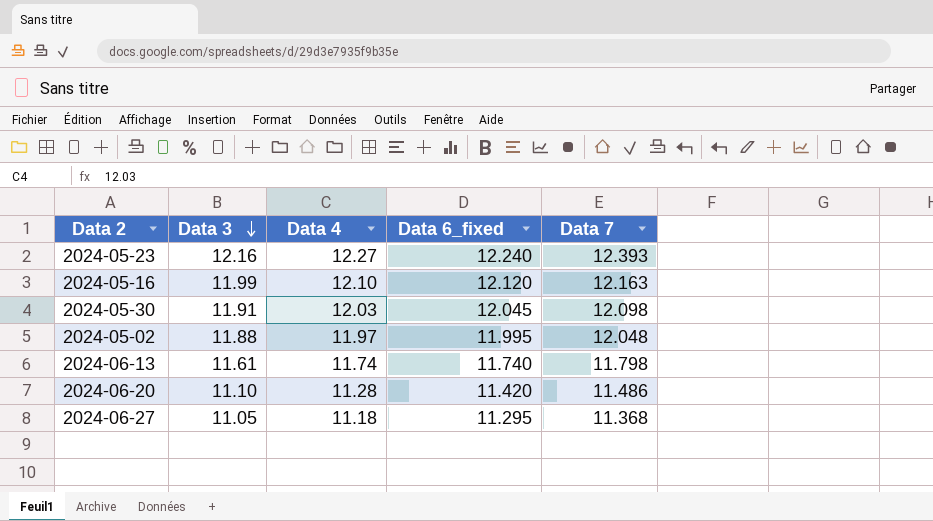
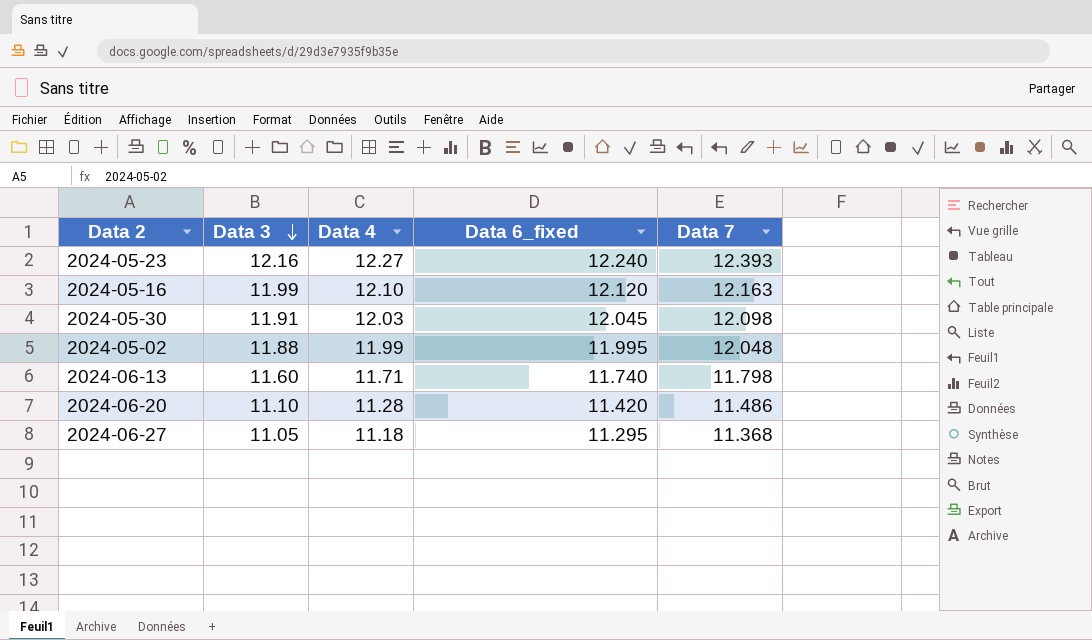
2024-05-02 | Data 4: 11.97 -> 11.99
2024-06-13 | Data 3: 11.61 -> 11.60
2024-06-13 | Data 4: 11.74 -> 11.71

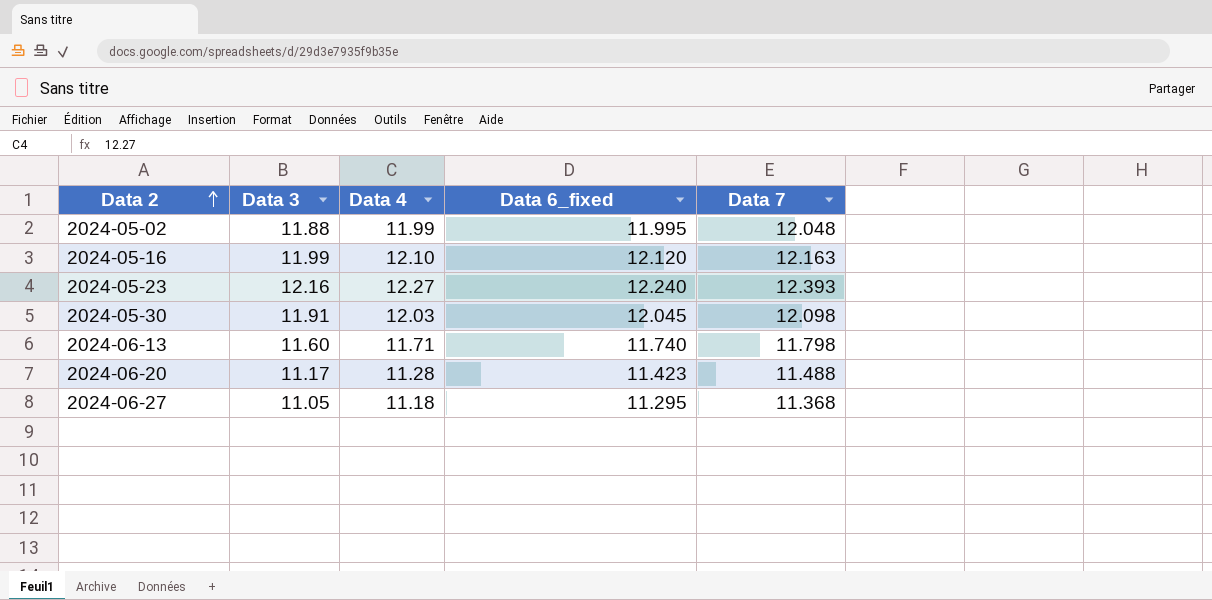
row order: Data 3 descending -> Data 2 ascending
2024-06-20 | Data 3: 11.10 -> 11.17
2024-06-20 | Data 6_fixed: 11.420 -> 11.423
2024-06-20 | Data 7: 11.486 -> 11.488

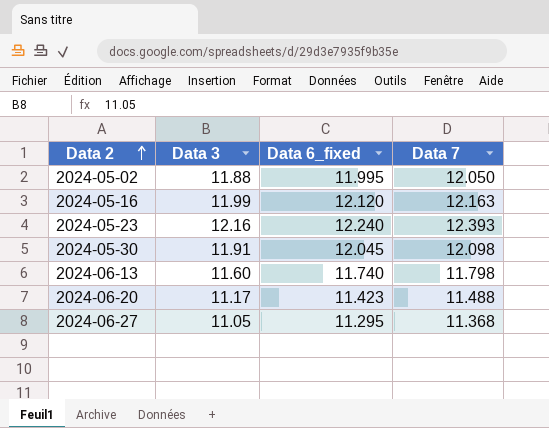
column Data 4 | position: 3 -> none
2024-05-02 | Data 7: 12.048 -> 12.050

